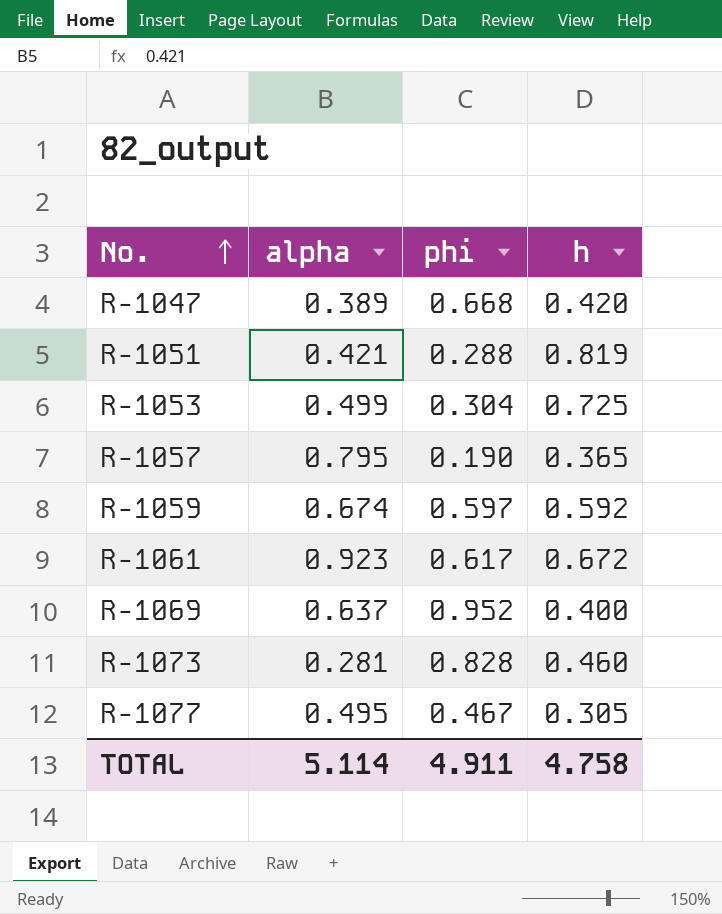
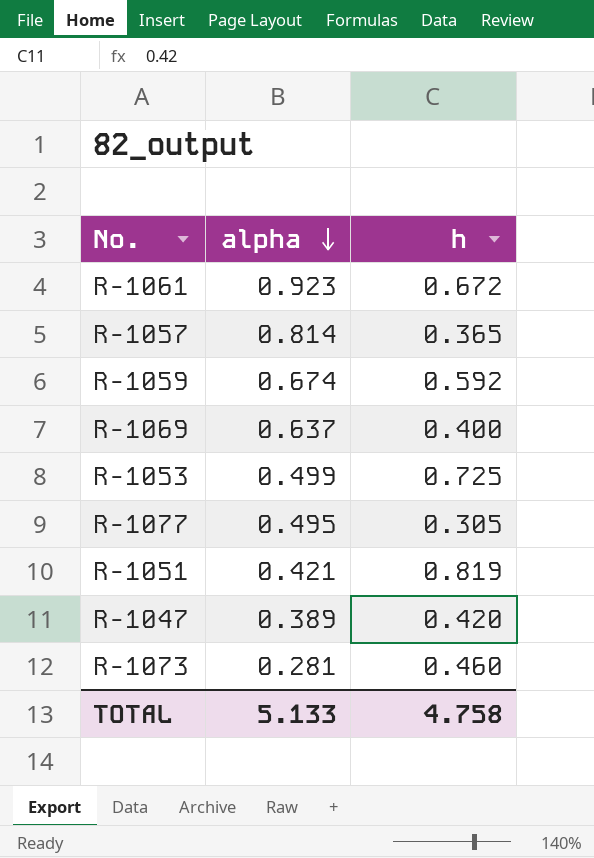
row order: No. ascending -> alpha descending
column phi | position: 3 -> none
R-1057 | alpha: 0.795 -> 0.814
TOTAL | alpha: 5.114 -> 5.133

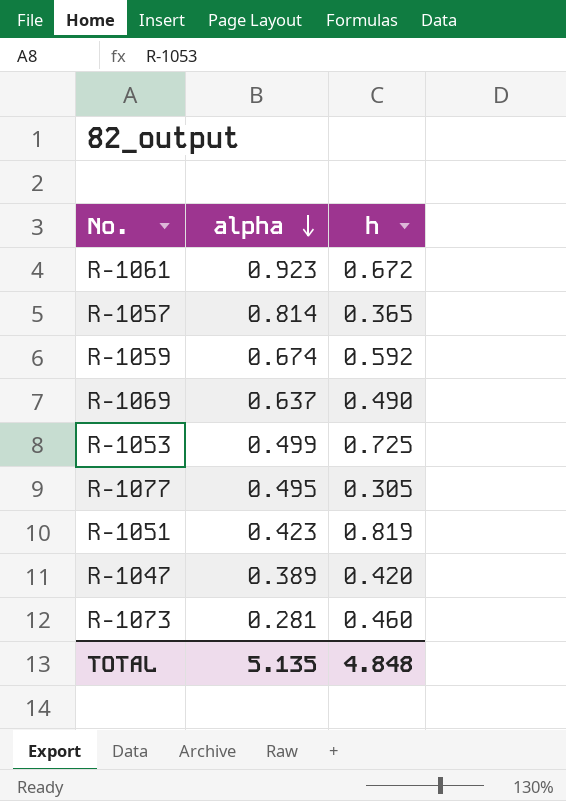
R-1069 | h: 0.400 -> 0.490
R-1051 | alpha: 0.421 -> 0.423
TOTAL | alpha: 5.133 -> 5.135
TOTAL | h: 4.758 -> 4.848

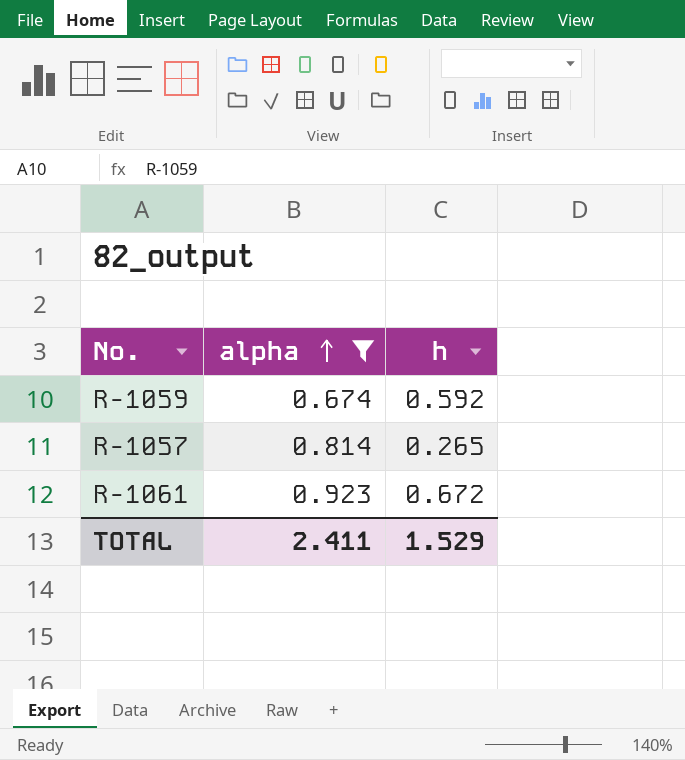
filter: none -> alpha >= 0.674
row order: alpha descending -> alpha ascending
R-1057 | h: 0.365 -> 0.265
TOTAL | alpha: 5.135 -> 2.411
TOTAL | h: 4.848 -> 1.529

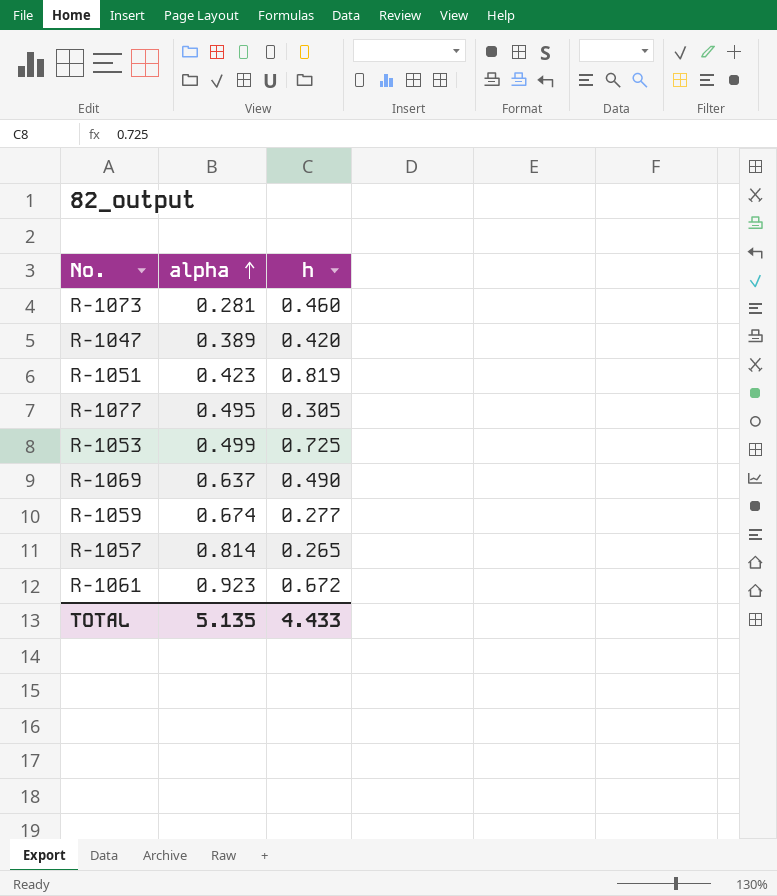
filter: alpha >= 0.674 -> none
R-1059 | h: 0.592 -> 0.277
TOTAL | alpha: 2.411 -> 5.135
TOTAL | h: 1.529 -> 4.433

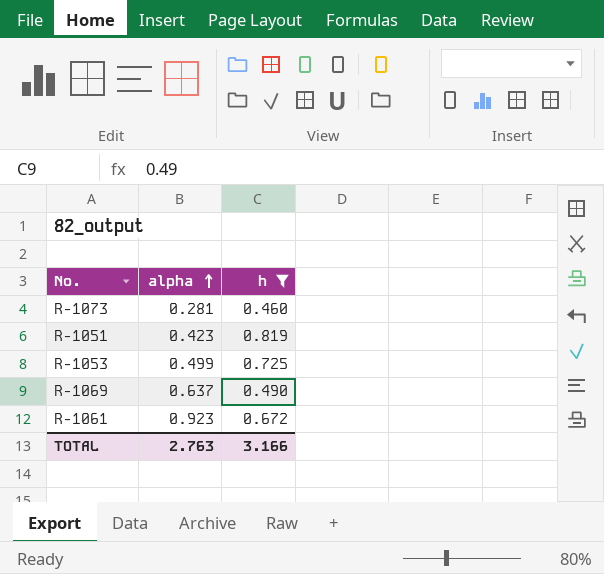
filter: none -> h >= 0.460
TOTAL | alpha: 5.135 -> 2.763
TOTAL | h: 4.433 -> 3.166

